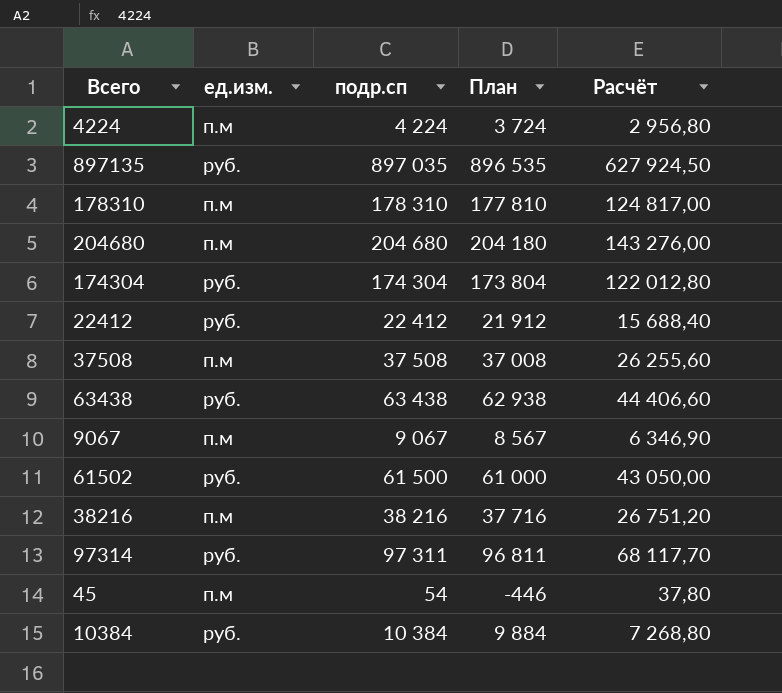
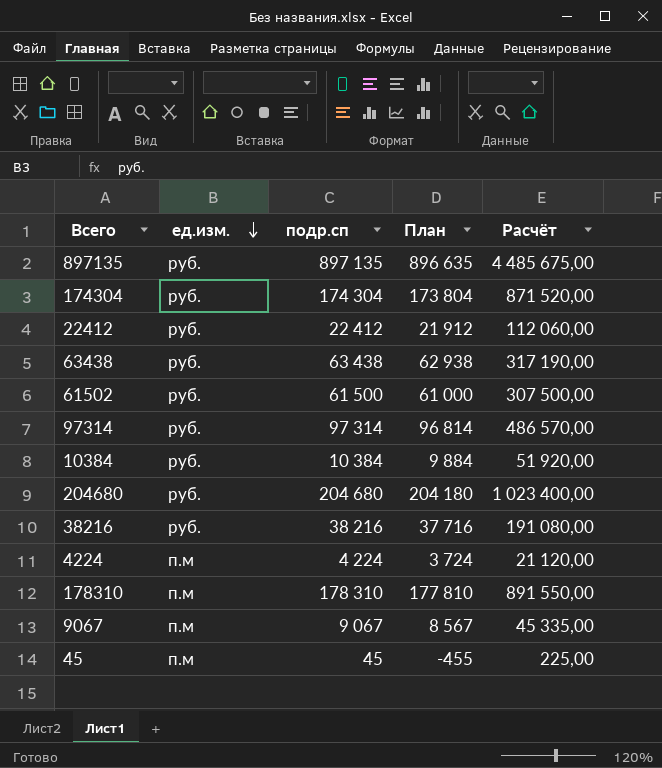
row order: none -> ед.изм. descending
column Расчёт | formula: [подр.сп] * 0,7 -> [подр.сп] * 5
row 37508: п.м | 37 508 | 37 008 | 26 255,60 -> none
897135 | подр.сп: 897 035 -> 897 135
897135 | План: 896 535 -> 896 635
97314 | подр.сп: 97 311 -> 97 314
97314 | План: 96 811 -> 96 814
204680 | ед.изм.: п.м -> руб.
38216 | ед.изм.: п.м -> руб.
45 | подр.сп: 54 -> 45
45 | План: -446 -> -455

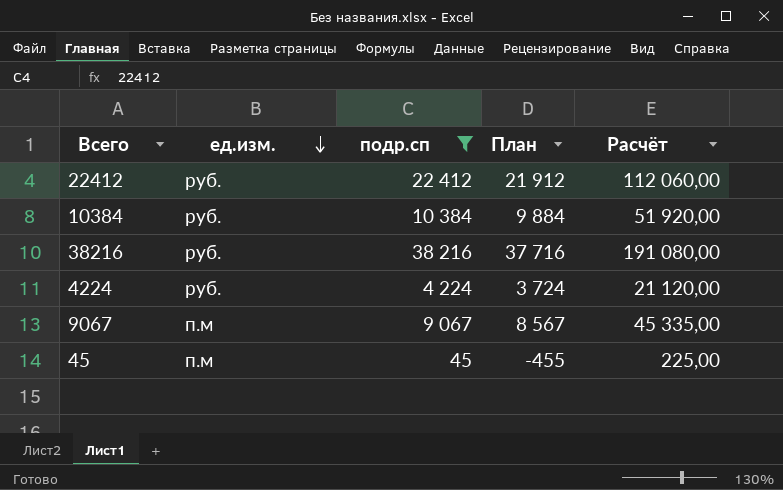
filter: none -> подр.сп <= 38 216
4224 | ед.изм.: п.м -> руб.

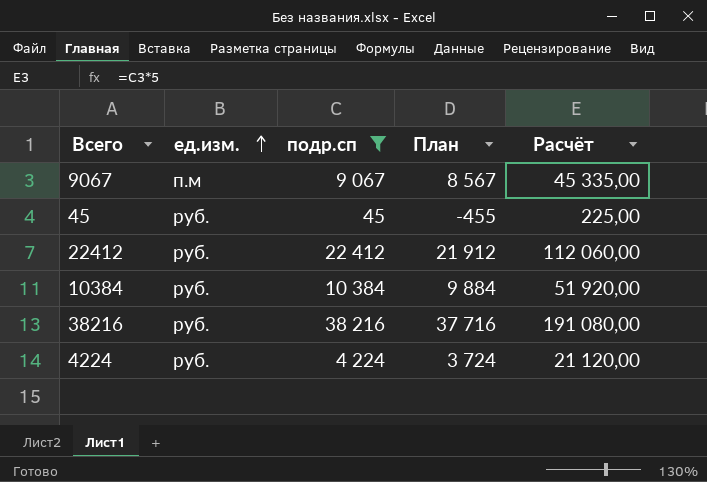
row order: ед.изм. descending -> ед.изм. ascending
45 | ед.изм.: п.м -> руб.

